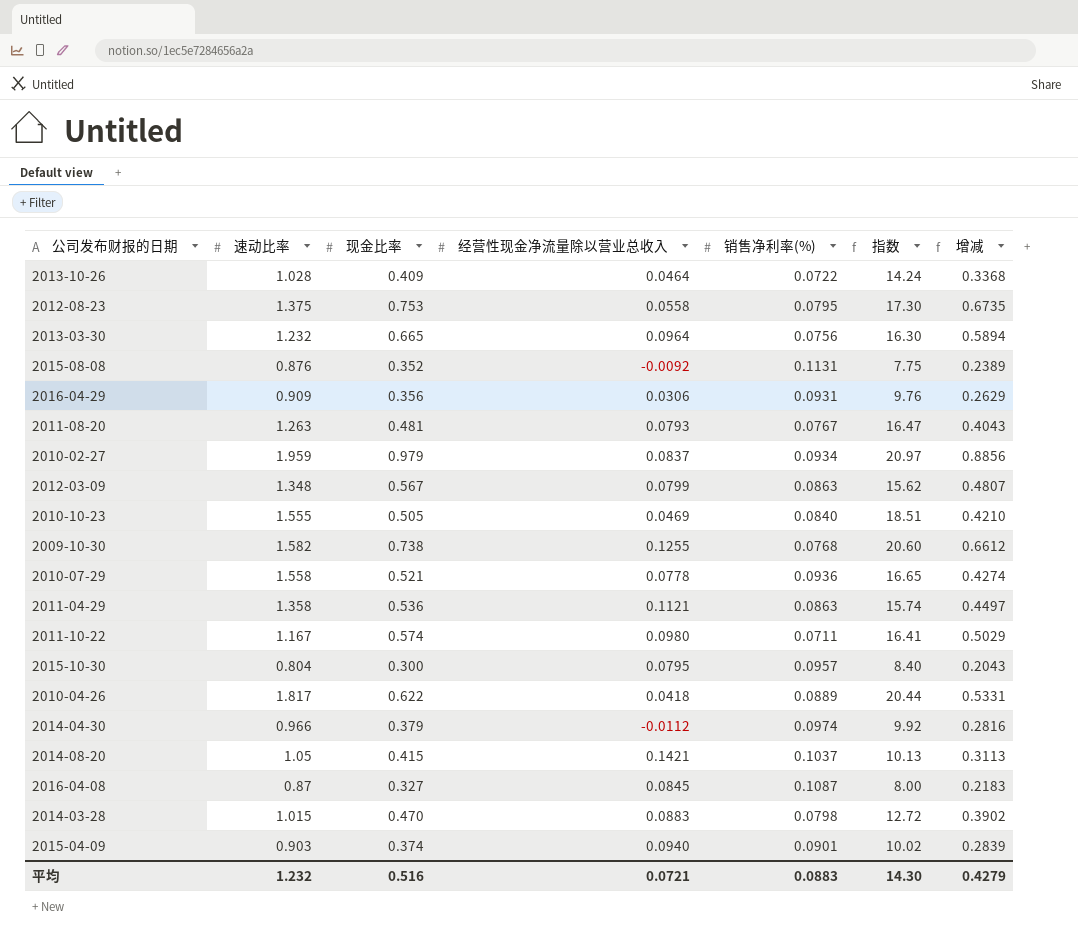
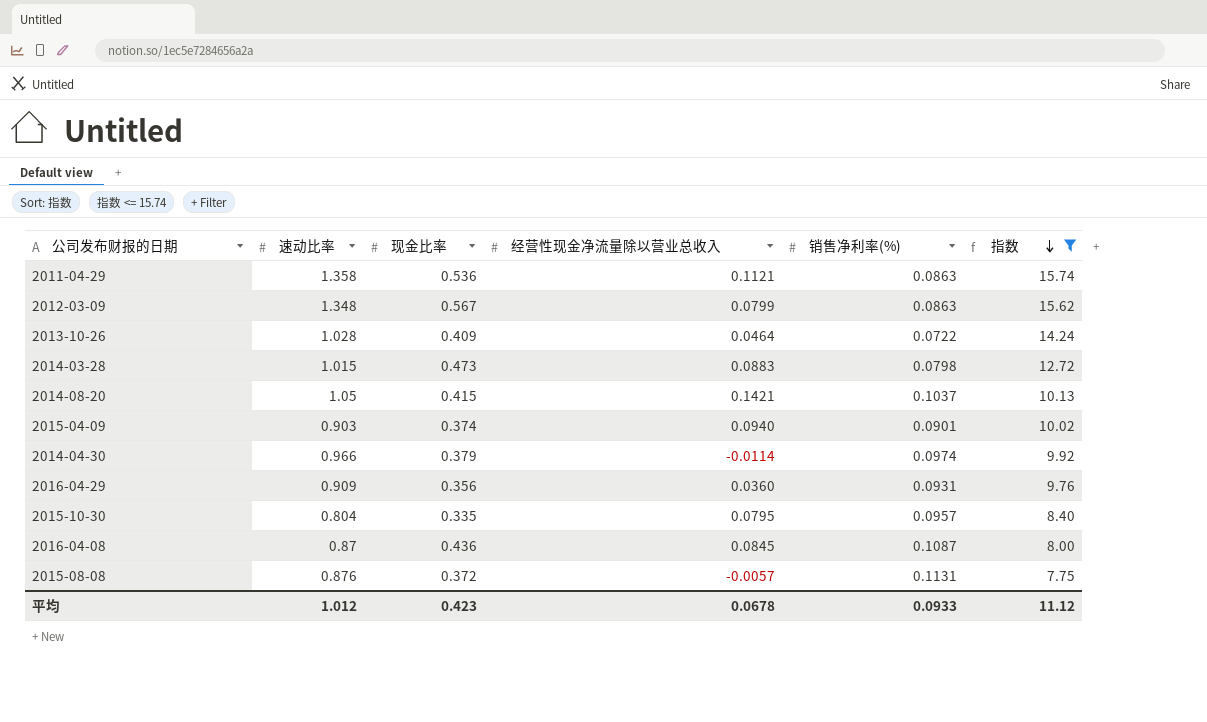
filter: none -> 指数 <= 15.74
row order: none -> 指数 descending
column 增减 | formula: [现金比率] - [销售净利率(%)] -> none
2014-03-28 | 现金比率: 0.470 -> 0.473
2014-04-30 | 经营性现金净流量除以营业总收入: -0.0112 -> -0.0114
2016-04-29 | 经营性现金净流量除以营业总收入: 0.0306 -> 0.0360
2015-10-30 | 现金比率: 0.300 -> 0.335
2016-04-08 | 现金比率: 0.327 -> 0.436
2015-08-08 | 现金比率: 0.352 -> 0.372
2015-08-08 | 经营性现金净流量除以营业总收入: -0.0092 -> -0.0057
平均 | 速动比率: 1.232 -> 1.012
平均 | 现金比率: 0.516 -> 0.423
平均 | 经营性现金净流量除以营业总收入: 0.0721 -> 0.0678
平均 | 销售净利率(%): 0.0883 -> 0.0933
平均 | 指数: 14.30 -> 11.12

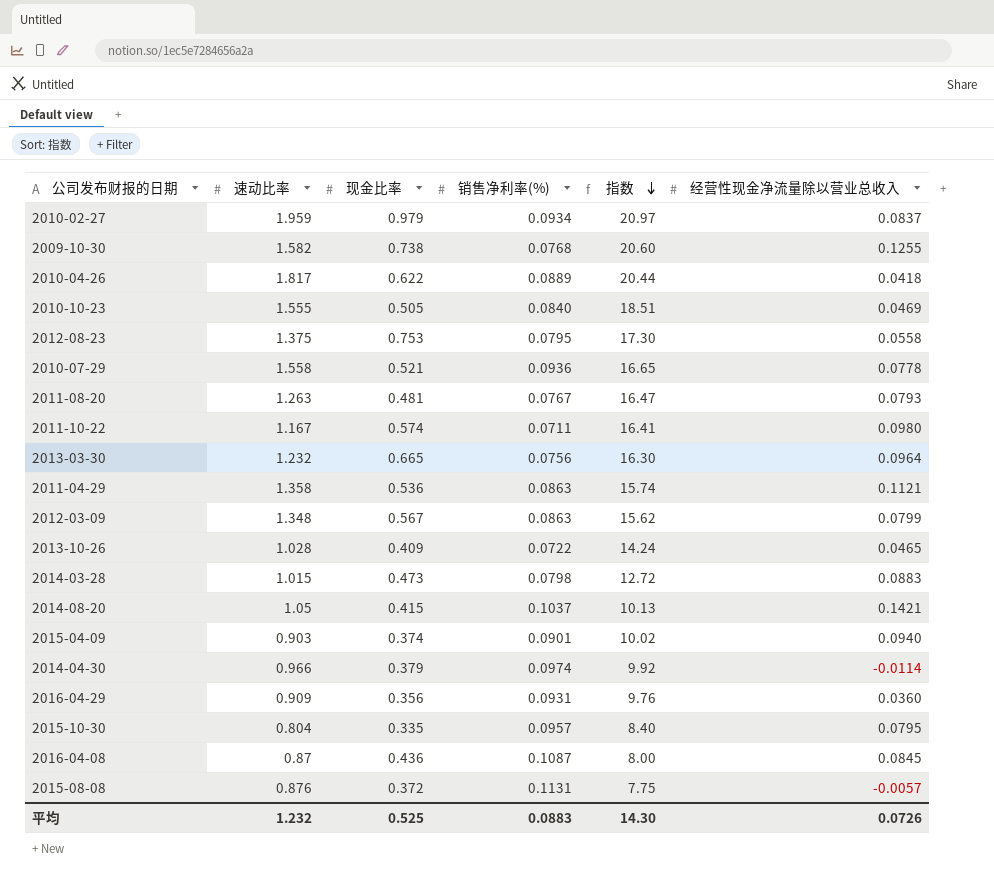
filter: 指数 <= 15.74 -> none
column 经营性现金净流量除以营业总收入 | position: 4 -> 6
2013-10-26 | 经营性现金净流量除以营业总收入: 0.0464 -> 0.0465
平均 | 速动比率: 1.012 -> 1.232
平均 | 现金比率: 0.423 -> 0.525
平均 | 销售净利率(%): 0.0933 -> 0.0883
平均 | 指数: 11.12 -> 14.30
平均 | 经营性现金净流量除以营业总收入: 0.0678 -> 0.0726

